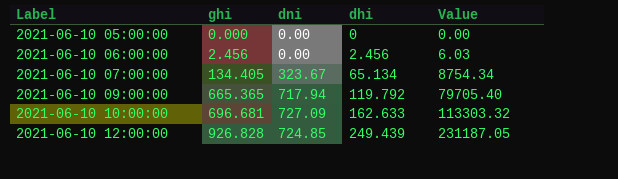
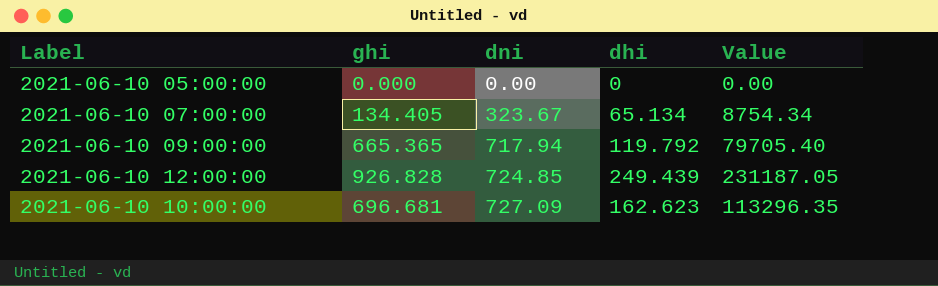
row order: Label ascending -> dni ascending
row 2021-06-10 06:00:00: 2.456 | 0.00 | 2.456 | 6.03 -> none
2021-06-10 10:00:00 | dhi: 162.633 -> 162.623
2021-06-10 10:00:00 | Value: 113303.32 -> 113296.35

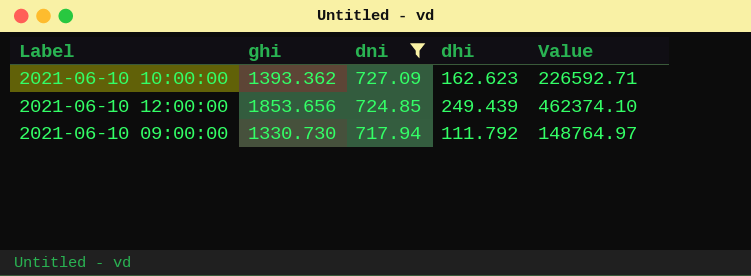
filter: none -> dni >= 717.94
row order: dni ascending -> dni descending
2021-06-10 10:00:00 | ghi: 696.681 -> 1393.362
2021-06-10 10:00:00 | Value: 113296.35 -> 226592.71
2021-06-10 12:00:00 | ghi: 926.828 -> 1853.656
2021-06-10 12:00:00 | Value: 231187.05 -> 462374.10
2021-06-10 09:00:00 | ghi: 665.365 -> 1330.730
2021-06-10 09:00:00 | dhi: 119.792 -> 111.792
2021-06-10 09:00:00 | Value: 79705.40 -> 148764.97

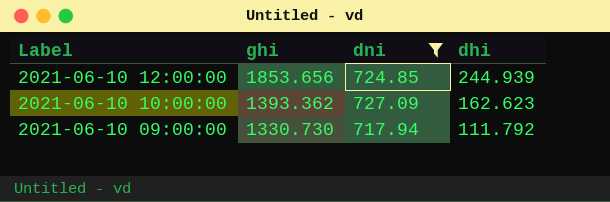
row order: dni descending -> Label descending
column Value | formula: [ghi] * [dhi] -> none
2021-06-10 12:00:00 | dhi: 249.439 -> 244.939

